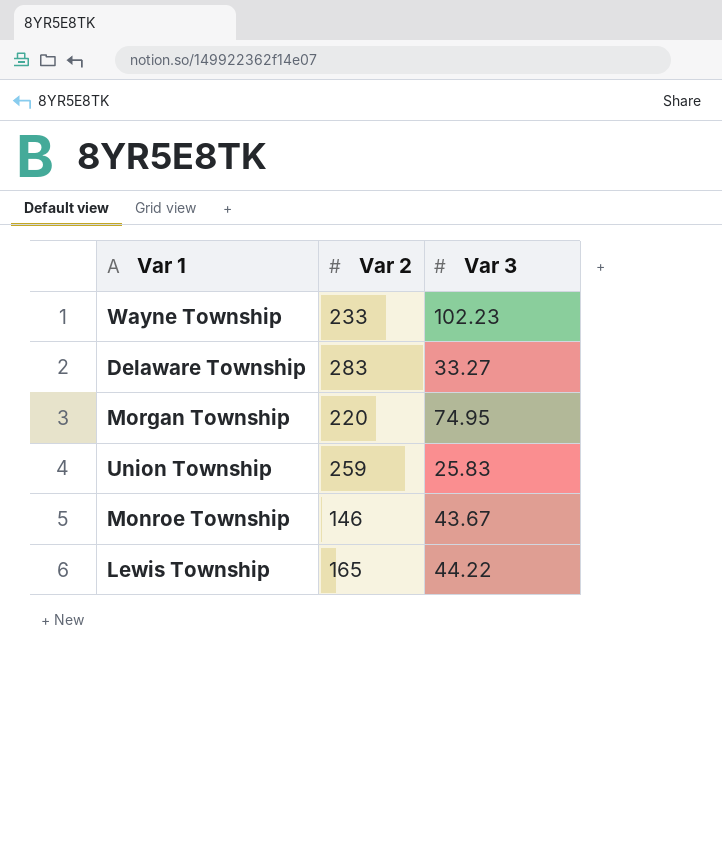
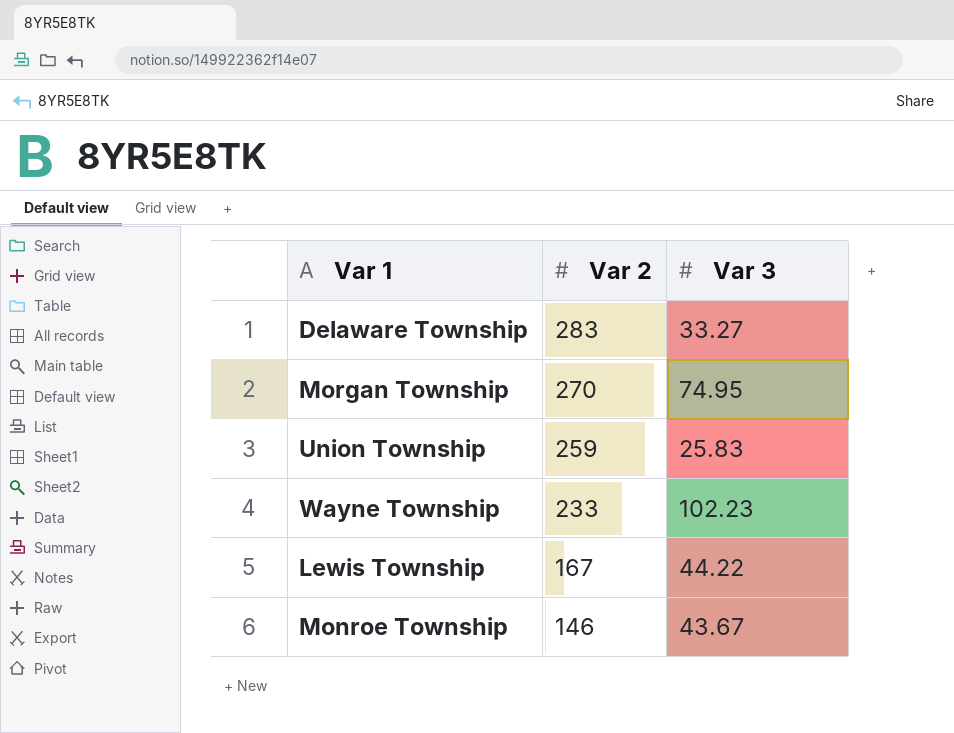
row order: none -> Var 2 descending
Morgan Township | Var 2: 220 -> 270
Lewis Township | Var 2: 165 -> 167

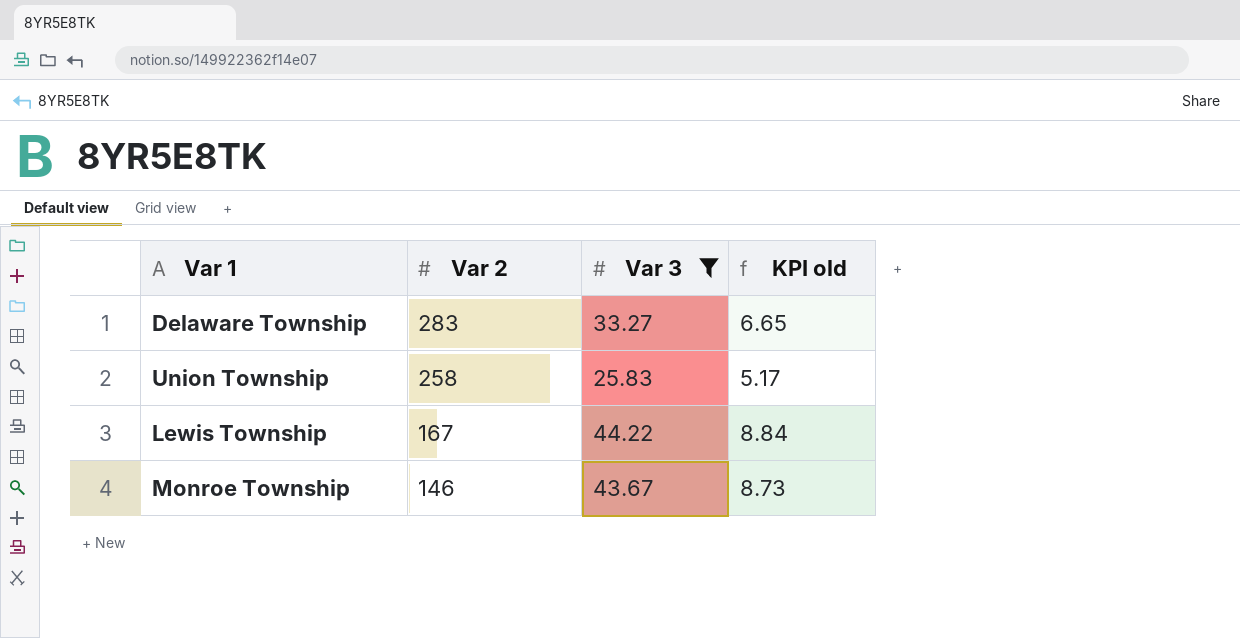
filter: none -> Var 3 <= 44.22
column KPI old | formula: none -> [Var 3] * 0.2
Union Township | Var 2: 259 -> 258

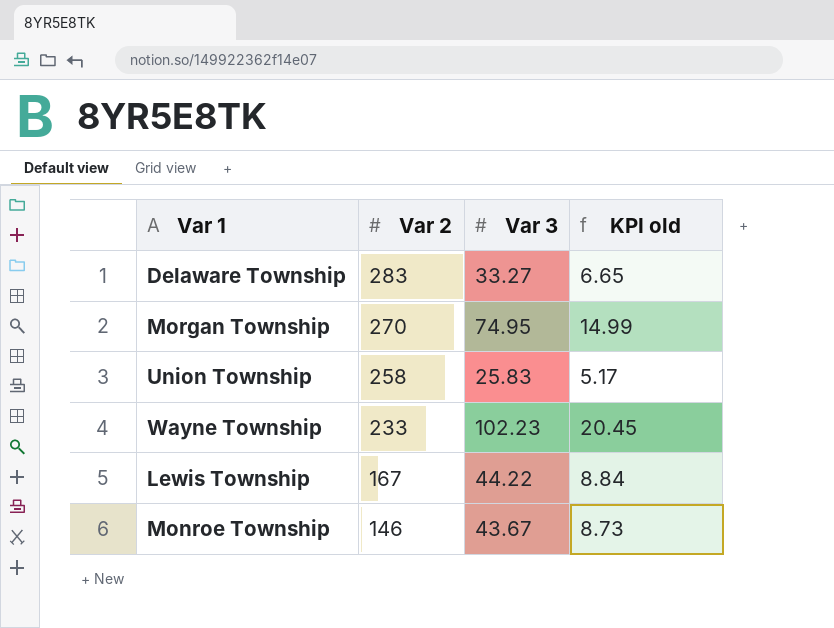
filter: Var 3 <= 44.22 -> none

